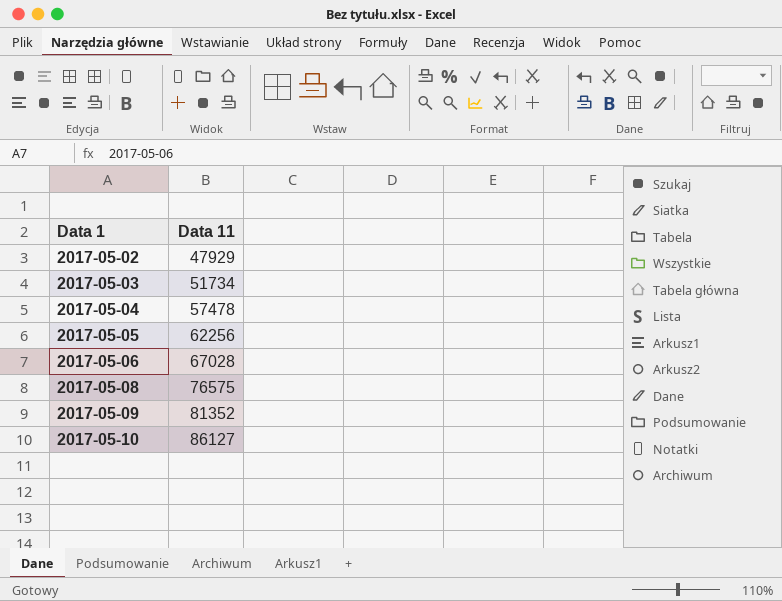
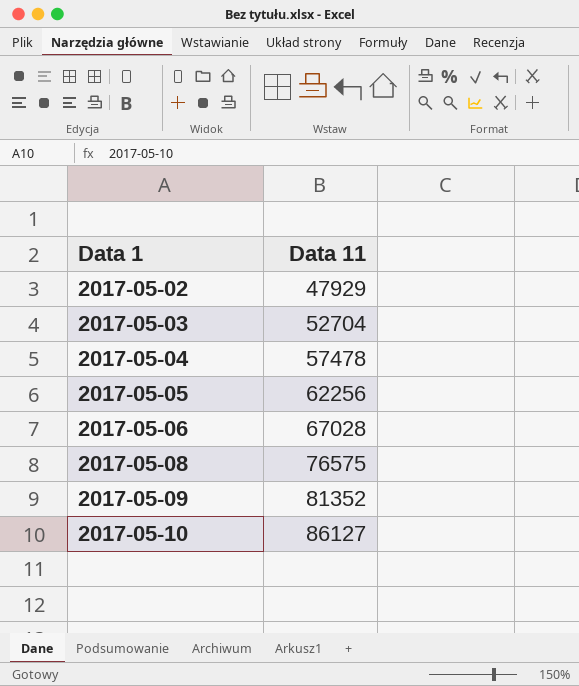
2017-05-03 | Data 11: 51734 -> 52704

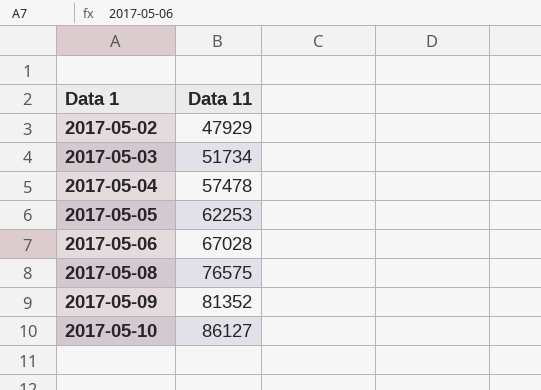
2017-05-03 | Data 11: 52704 -> 51734
2017-05-05 | Data 11: 62256 -> 62253

